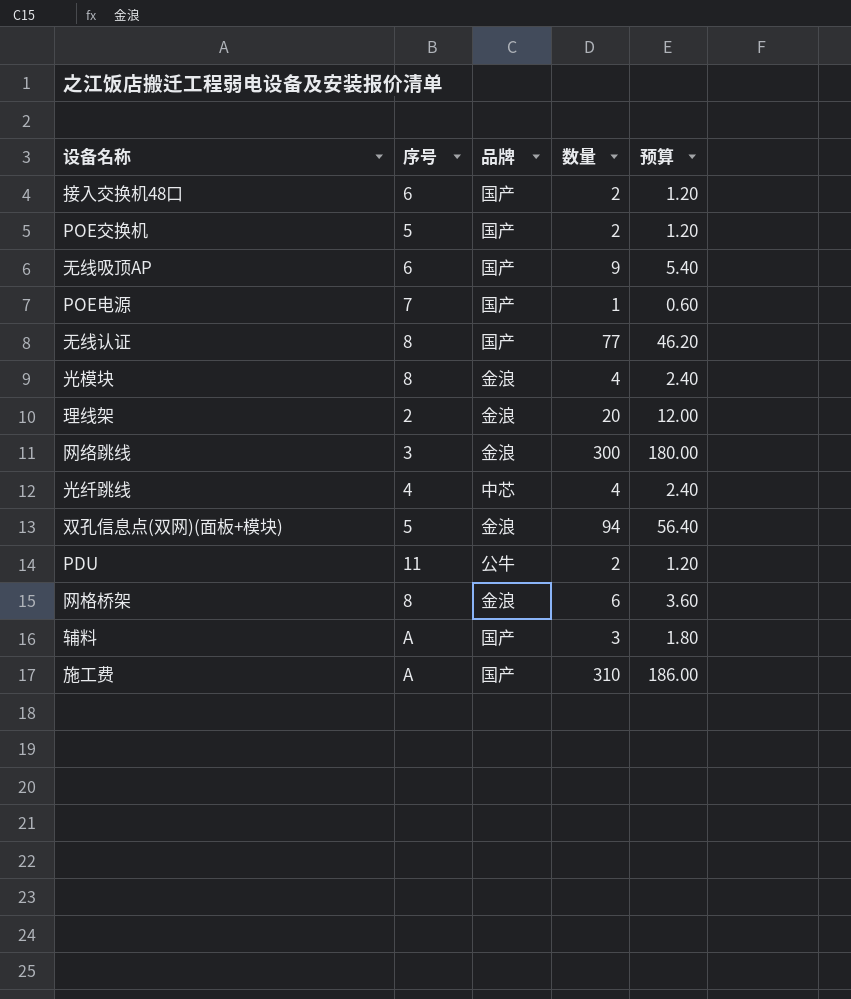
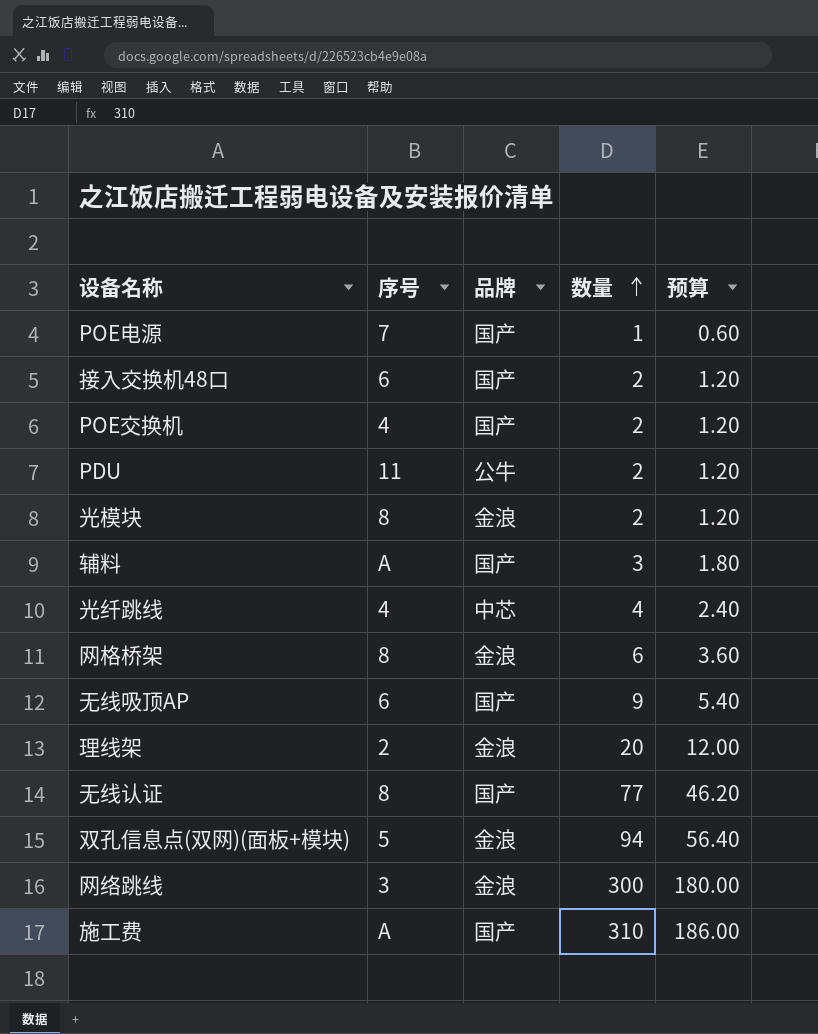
row order: none -> 数量 ascending
POE交换机 | 序号: 5 -> 4
光模块 | 数量: 4 -> 2
光模块 | 预算: 2.40 -> 1.20

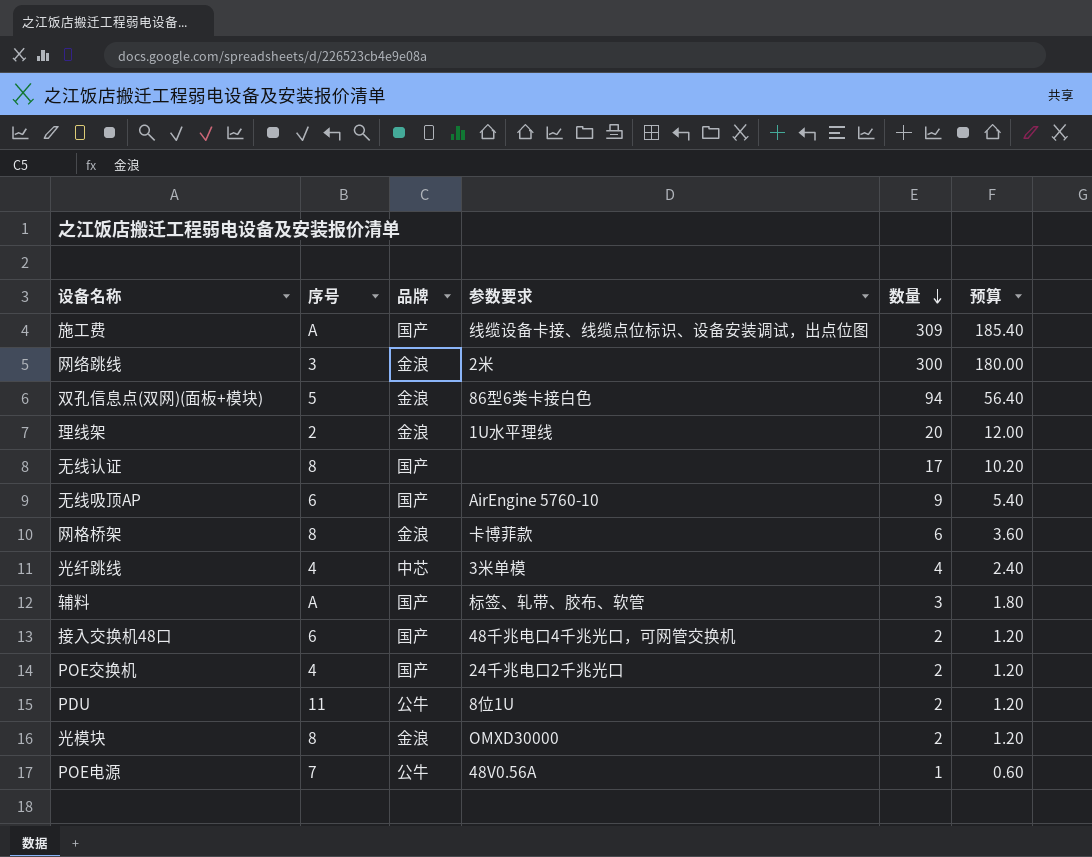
row order: 数量 ascending -> 数量 descending
column 参数要求 | position: none -> 4
施工费 | 数量: 310 -> 309
施工费 | 预算: 186.00 -> 185.40
无线认证 | 数量: 77 -> 17
无线认证 | 预算: 46.20 -> 10.20
POE电源 | 品牌: 国产 -> 公牛

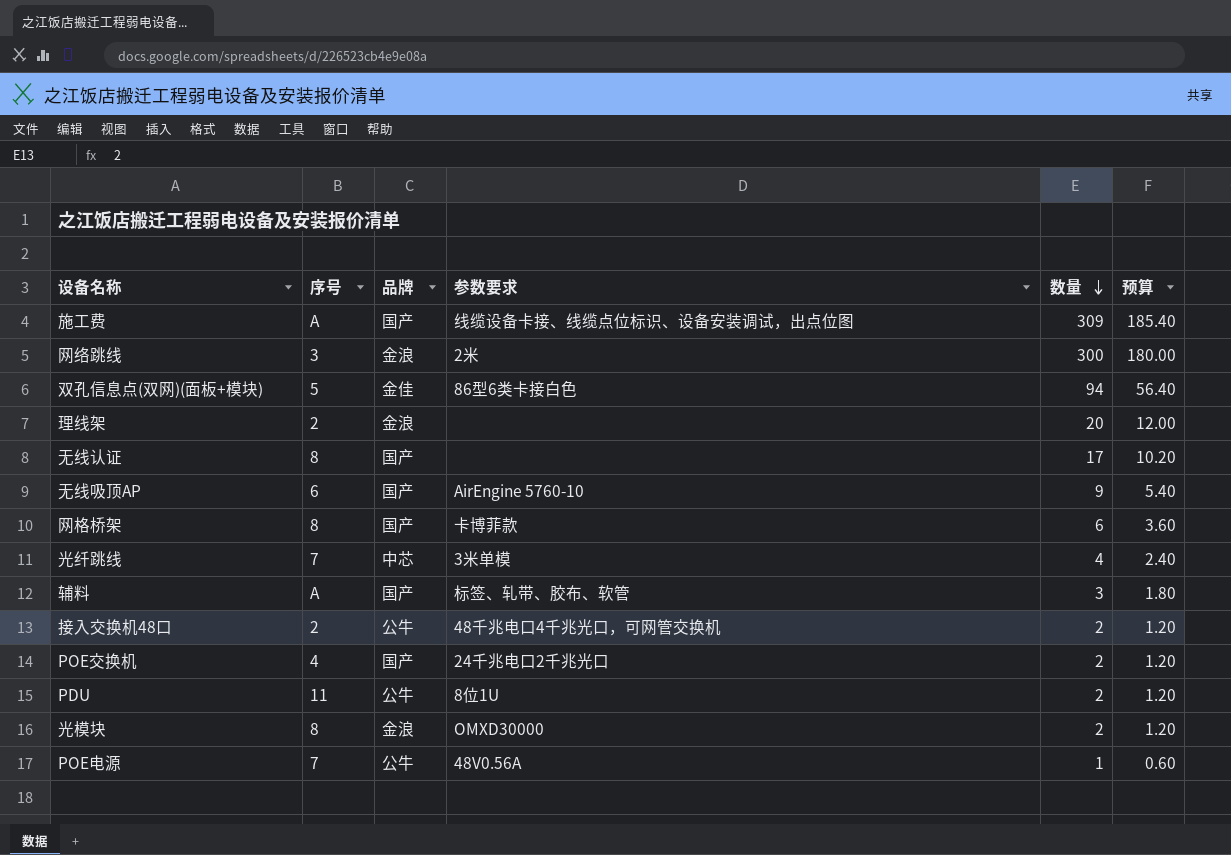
双孔信息点(双网)(面板+模块) | 品牌: 金浪 -> 金佳
理线架 | 参数要求: 1U水平理线 -> none
网格桥架 | 品牌: 金浪 -> 国产
光纤跳线 | 序号: 4 -> 7
接入交换机48口 | 序号: 6 -> 2
接入交换机48口 | 品牌: 国产 -> 公牛

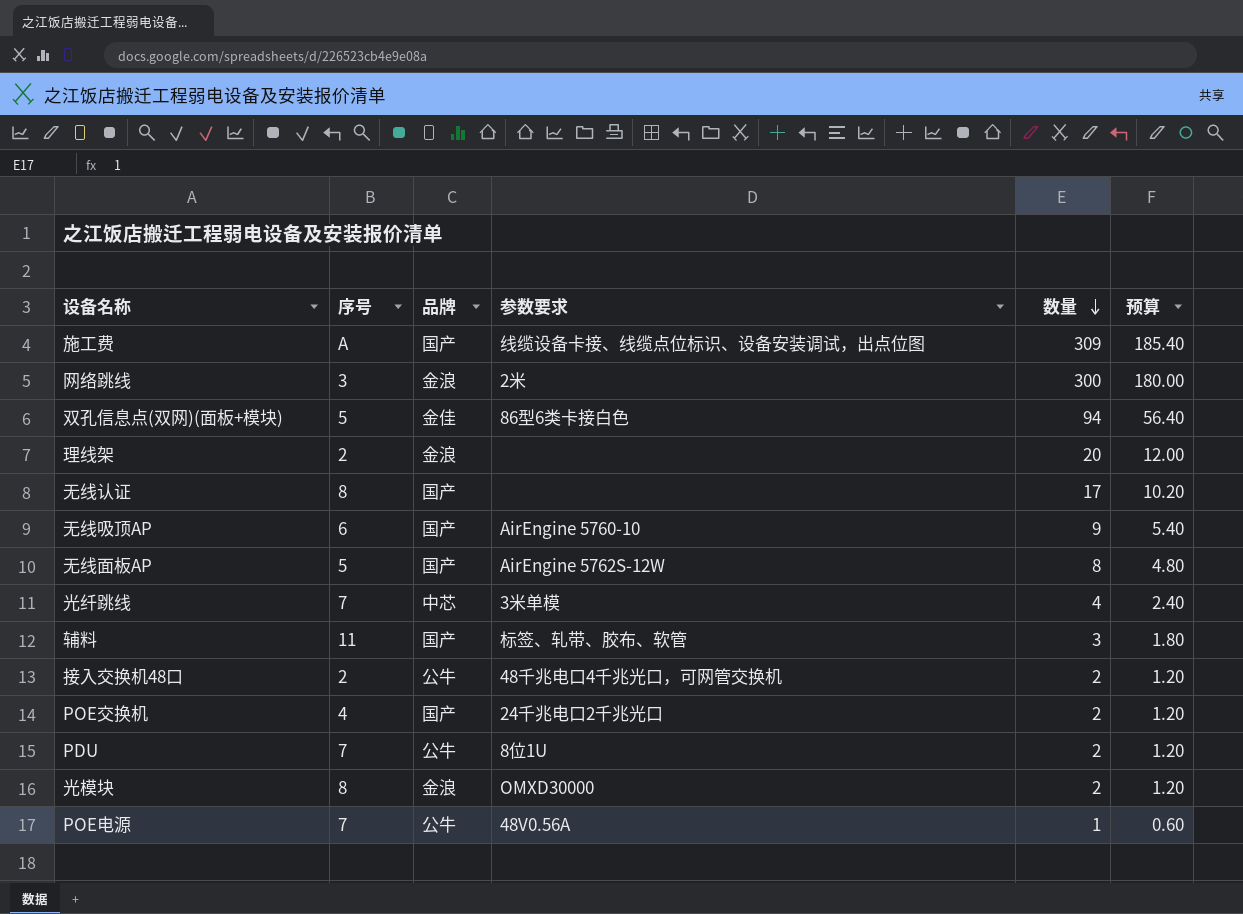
row 网格桥架: 8 | 国产 | 卡博菲款 | 6 | 3.60 -> none
row 无线面板AP: none -> 5 | 国产 | AirEngine 5762S-12W | 8 | 4.80
辅料 | 序号: A -> 11
PDU | 序号: 11 -> 7

